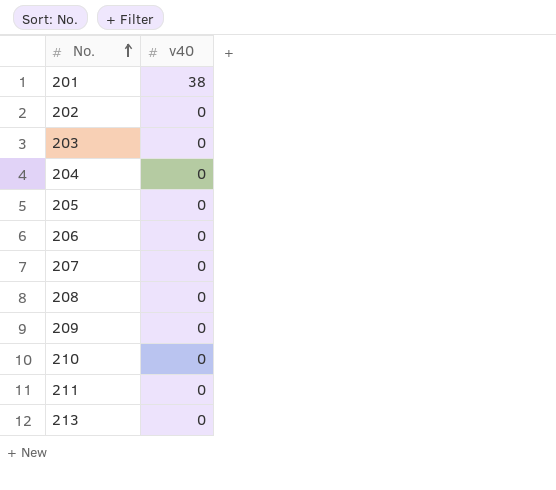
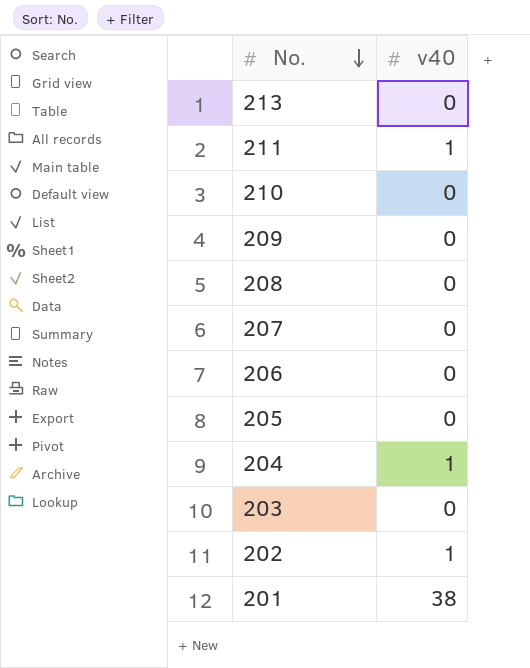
row order: No. ascending -> No. descending
211 | v40: 0 -> 1
204 | v40: 0 -> 1
202 | v40: 0 -> 1

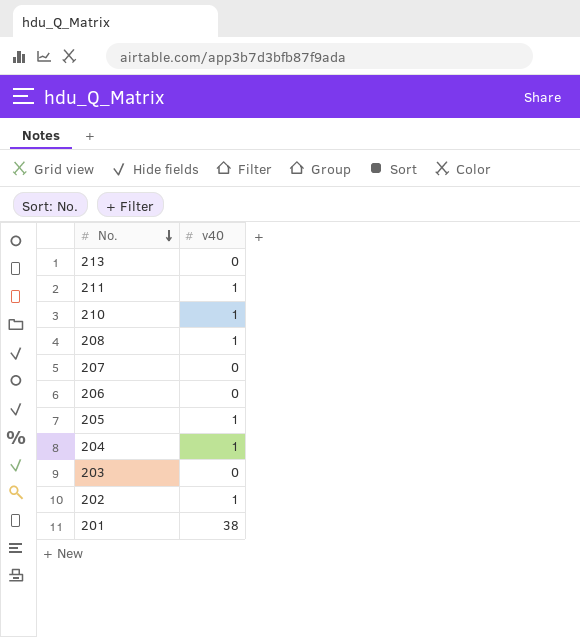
row 209: 0 -> none
210 | v40: 0 -> 1
208 | v40: 0 -> 1
205 | v40: 0 -> 1

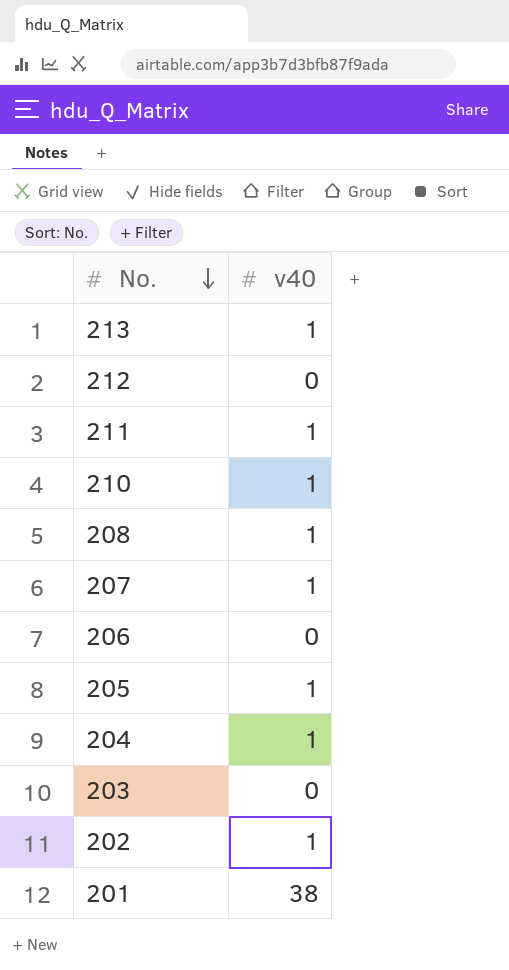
213 | v40: 0 -> 1
row 212: none -> 0
207 | v40: 0 -> 1

